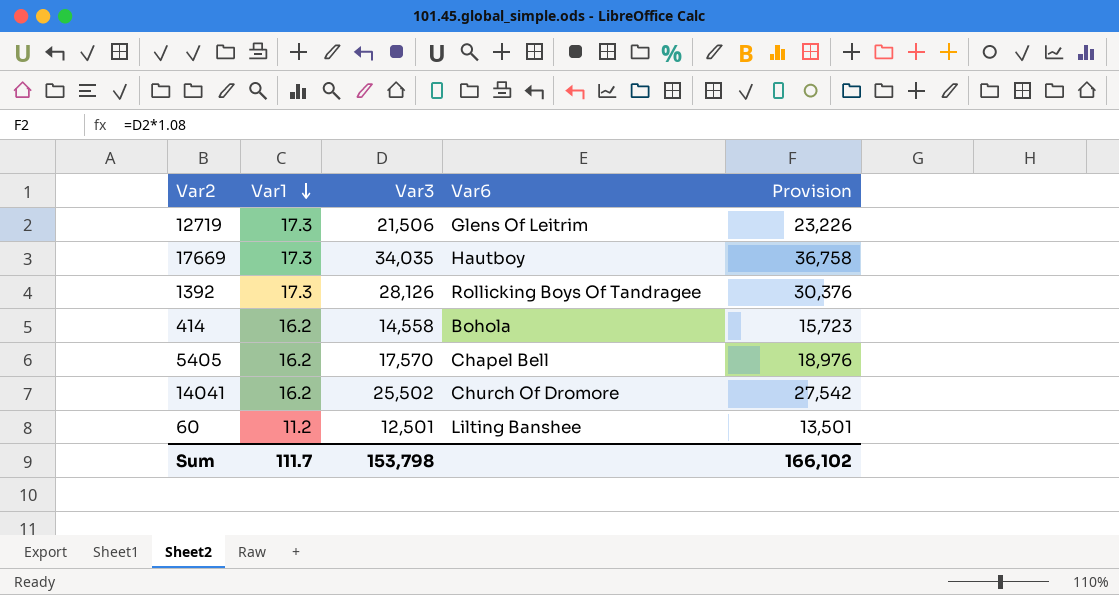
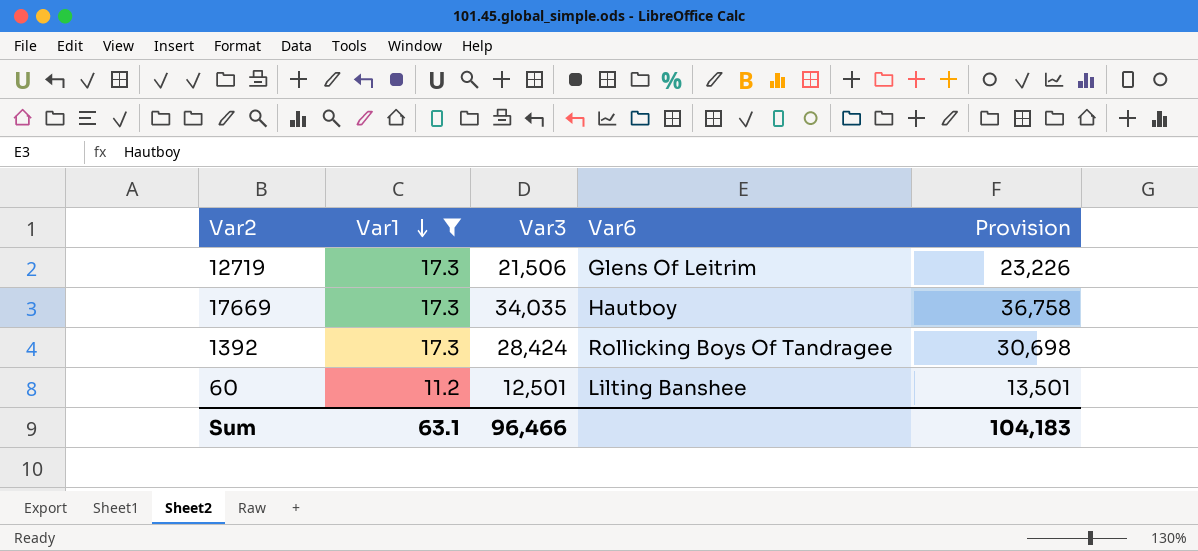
filter: none -> Var1 != 16.2
1392 | Var3: 28,126 -> 28,424
1392 | Provision: 30,376 -> 30,698
Sum | Var1: 111.7 -> 63.1
Sum | Var3: 153,798 -> 96,466
Sum | Provision: 166,102 -> 104,183

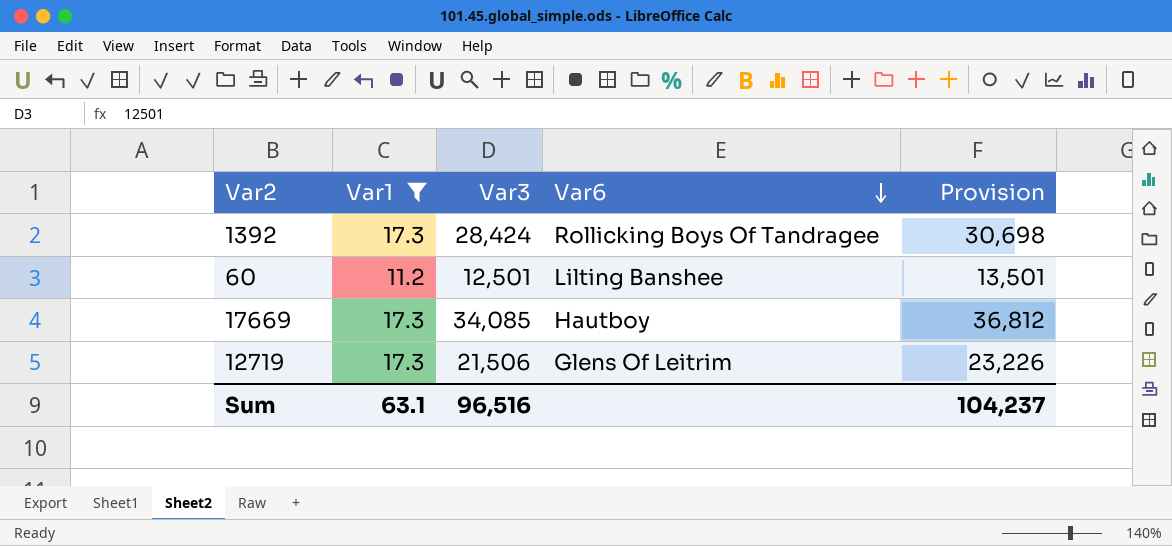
row order: Var1 descending -> Var6 descending
17669 | Var3: 34,035 -> 34,085
17669 | Provision: 36,758 -> 36,812
Sum | Var3: 96,466 -> 96,516
Sum | Provision: 104,183 -> 104,237

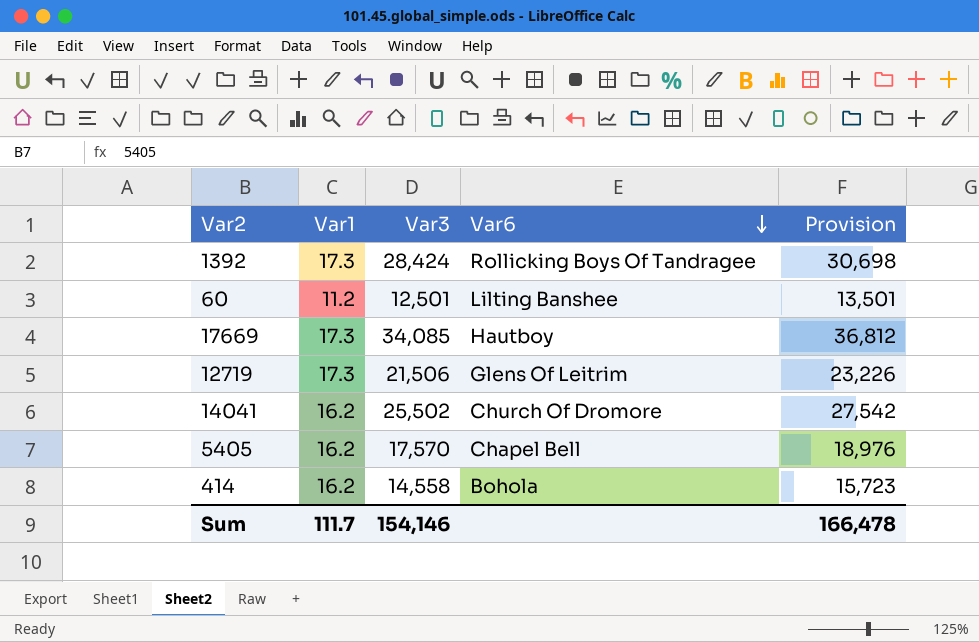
filter: Var1 != 16.2 -> none
Sum | Var1: 63.1 -> 111.7
Sum | Var3: 96,516 -> 154,146
Sum | Provision: 104,237 -> 166,478

